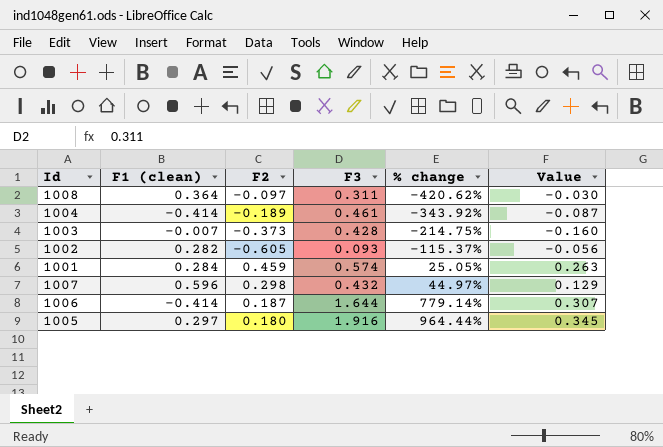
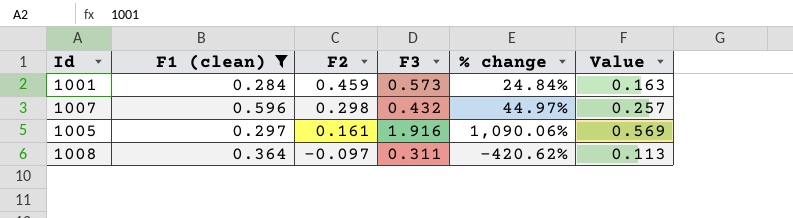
filter: none -> F1 (clean) >= 0.284
row order: % change ascending -> F2 descending
column Value | formula: [F2] * [F3] -> [F1 (clean)] * [F3]
1001 | F3: 0.574 -> 0.573
1001 | % change: 25.05% -> 24.84%
1005 | F2: 0.180 -> 0.161
1005 | % change: 964.44% -> 1,090.06%

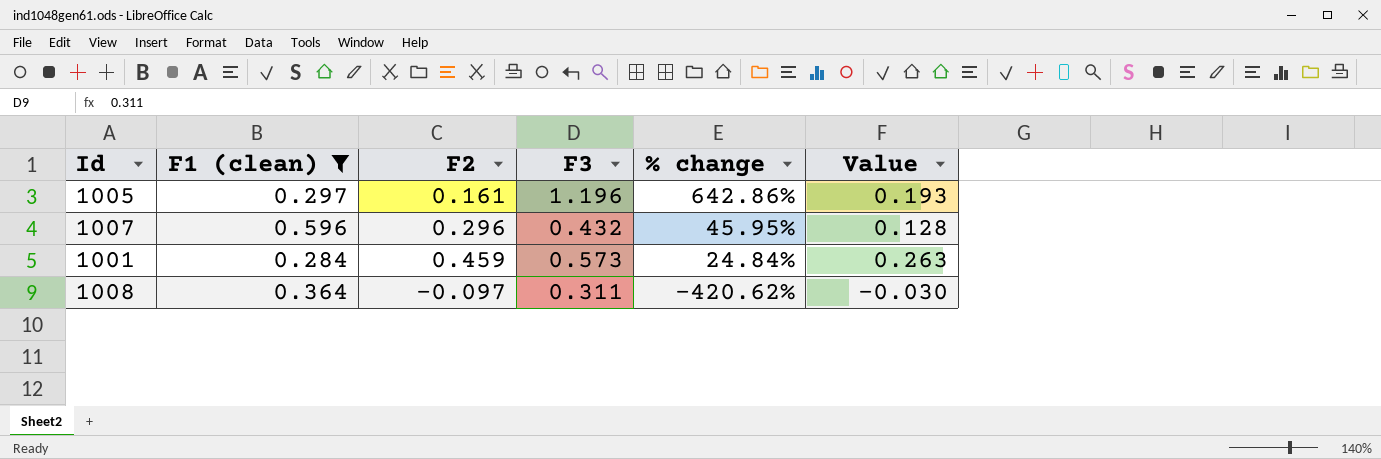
row order: F2 descending -> % change descending
column Value | formula: [F1 (clean)] * [F3] -> [F2] * [F3]
1005 | F3: 1.916 -> 1.196
1005 | % change: 1,090.06% -> 642.86%
1007 | F2: 0.298 -> 0.296
1007 | % change: 44.97% -> 45.95%

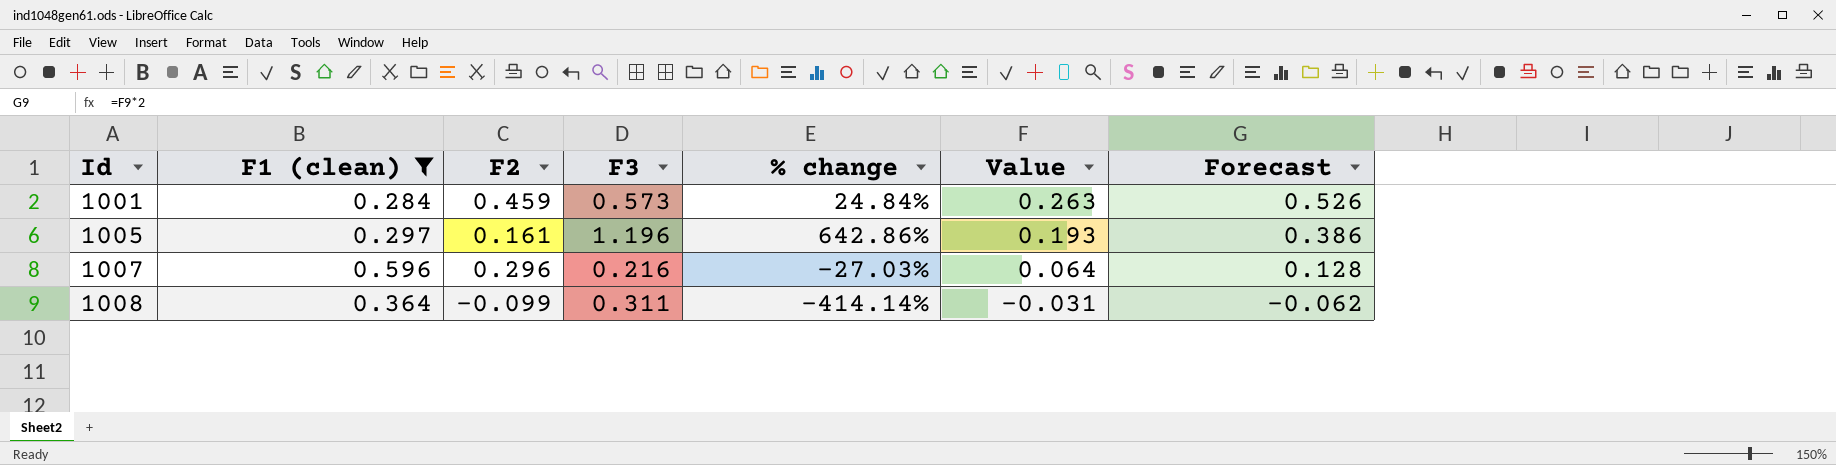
row order: % change descending -> Id ascending
column Forecast | formula: none -> [Value] * 2
1007 | F3: 0.432 -> 0.216
1007 | % change: 45.95% -> -27.03%
1007 | Value: 0.128 -> 0.064
1008 | F2: -0.097 -> -0.099
1008 | % change: -420.62% -> -414.14%
1008 | Value: -0.030 -> -0.031

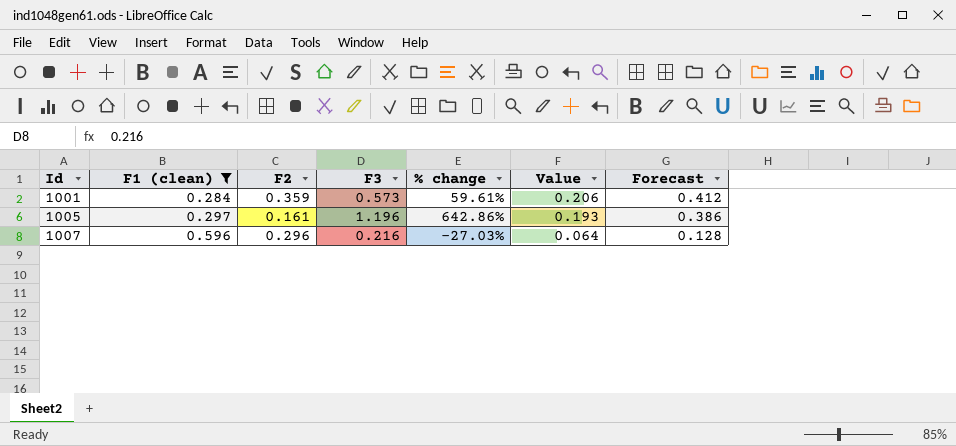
row 1008: 0.364 | -0.099 | 0.311 | -414.14% | -0.031 | -0.062 -> none
1001 | F2: 0.459 -> 0.359
1001 | % change: 24.84% -> 59.61%
1001 | Value: 0.263 -> 0.206
1001 | Forecast: 0.526 -> 0.412

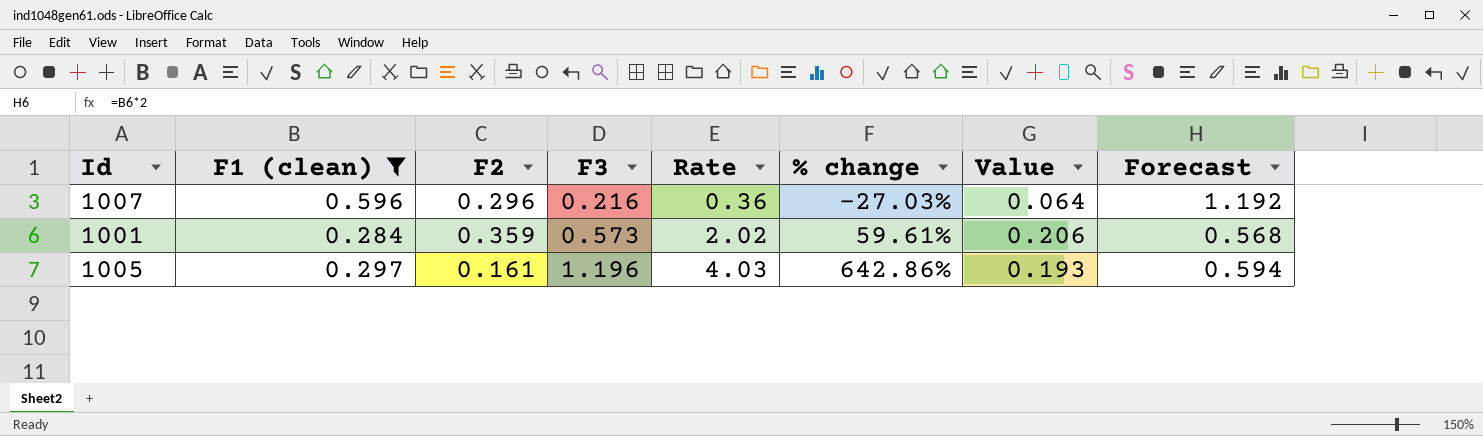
row order: Id ascending -> F3 ascending
column Rate | formula: none -> [F3] / [F1 (clean)]
column Forecast | formula: [Value] * 2 -> [F1 (clean)] * 2

